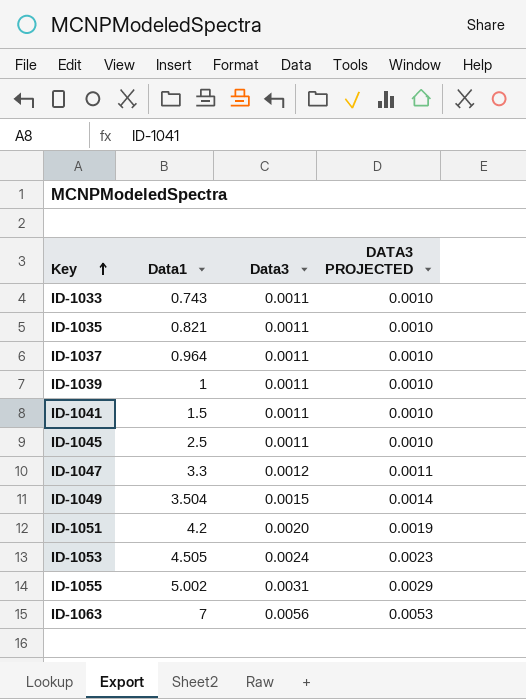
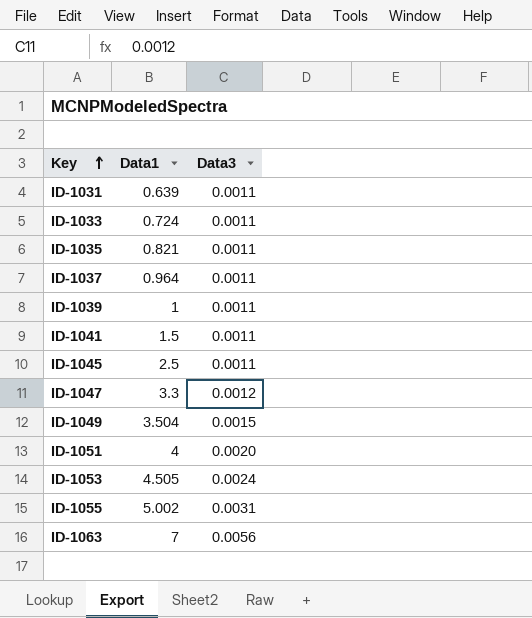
column DATA3 PROJECTED | formula: [Data3] * 0.95 -> none
row ID-1031: none -> 0.639 | 0.0011
ID-1033 | Data1: 0.743 -> 0.724
ID-1051 | Data1: 4.2 -> 4

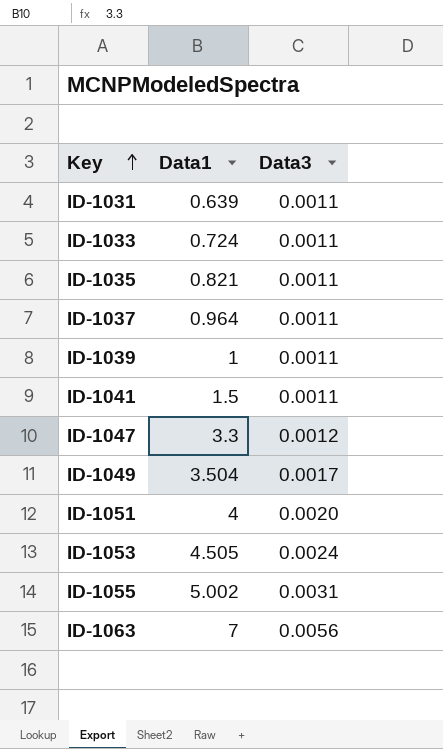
row ID-1045: 2.5 | 0.0011 -> none
ID-1049 | Data3: 0.0015 -> 0.0017

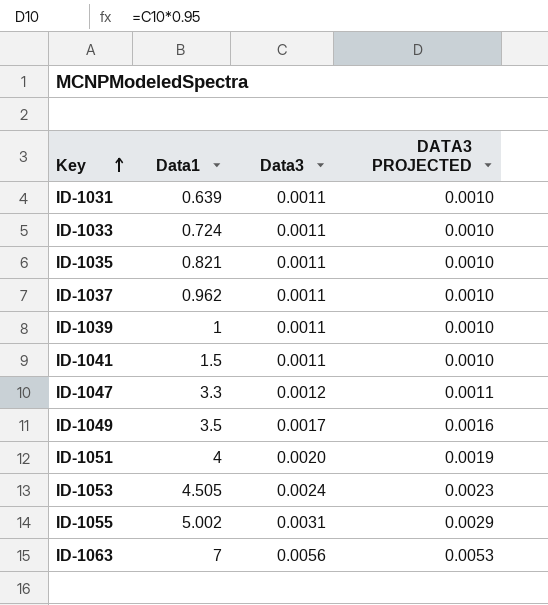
column DATA3 PROJECTED | formula: none -> [Data3] * 0.95
ID-1037 | Data1: 0.964 -> 0.962
ID-1049 | Data1: 3.504 -> 3.5

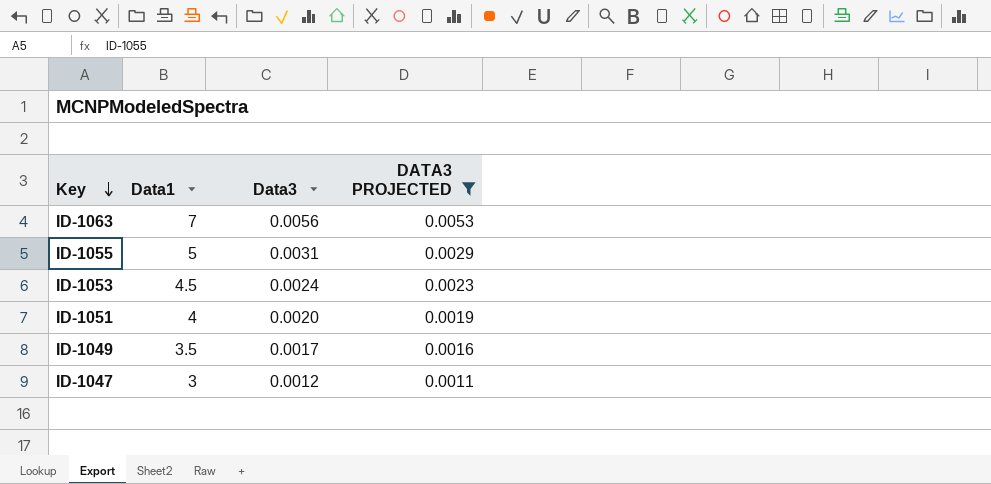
filter: none -> DATA3 PROJECTED != 0.0010
row order: Key ascending -> Key descending
ID-1055 | Data1: 5.002 -> 5
ID-1053 | Data1: 4.505 -> 4.5
ID-1047 | Data1: 3.3 -> 3

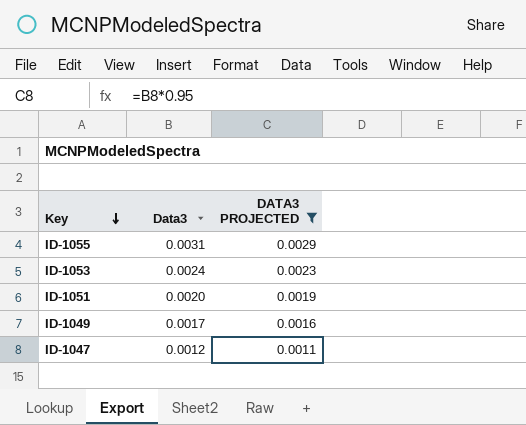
column Data1 | position: 2 -> none
row ID-1063: 7 | 0.0056 | 0.0053 -> none

